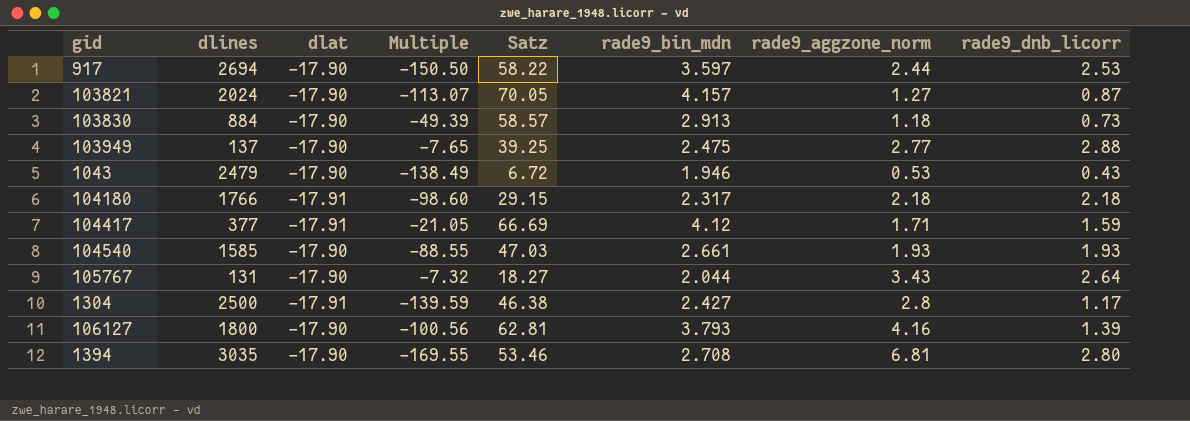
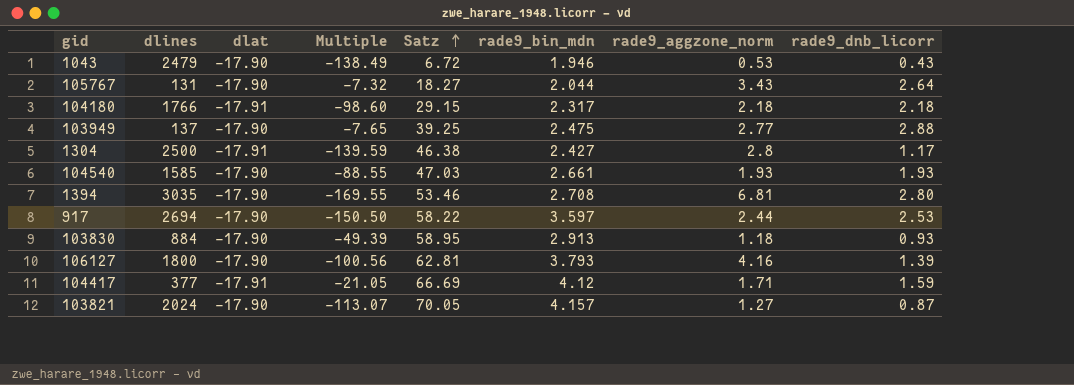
row order: none -> Satz ascending
103830 | Satz: 58.57 -> 58.95
103830 | rade9_dnb_licorr: 0.73 -> 0.93

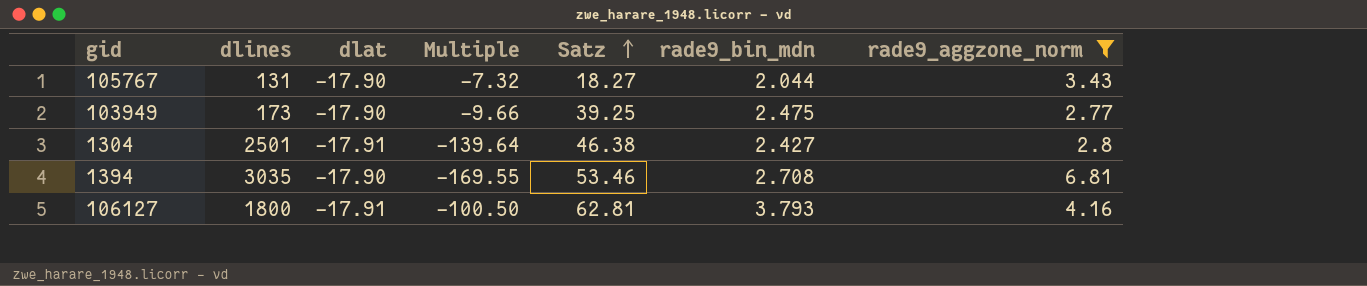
filter: none -> rade9_aggzone_norm >= 2.77
column rade9_dnb_licorr | position: 8 -> none
103949 | dlines: 137 -> 173
103949 | Multiple: -7.65 -> -9.66
1304 | dlines: 2500 -> 2501
1304 | Multiple: -139.59 -> -139.64
106127 | dlat: -17.90 -> -17.91
106127 | Multiple: -100.56 -> -100.50

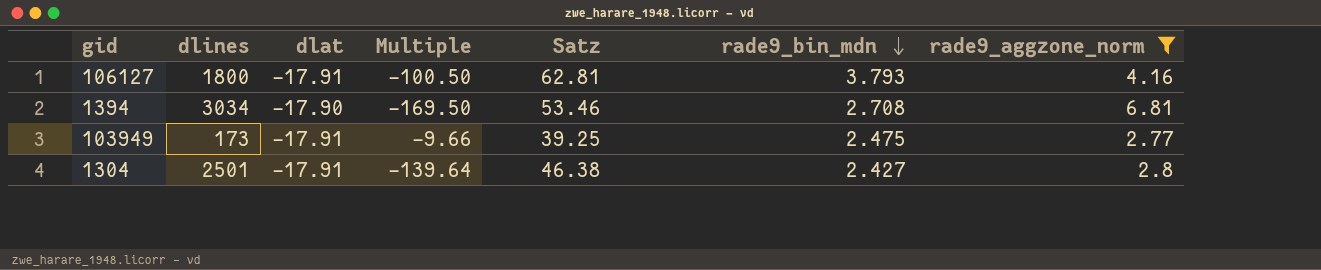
row order: Satz ascending -> rade9_bin_mdn descending
row 105767: 131 | -17.90 | -7.32 | 18.27 | 2.044 | 3.43 -> none
1394 | dlines: 3035 -> 3034
1394 | Multiple: -169.55 -> -169.50
103949 | dlat: -17.90 -> -17.91

